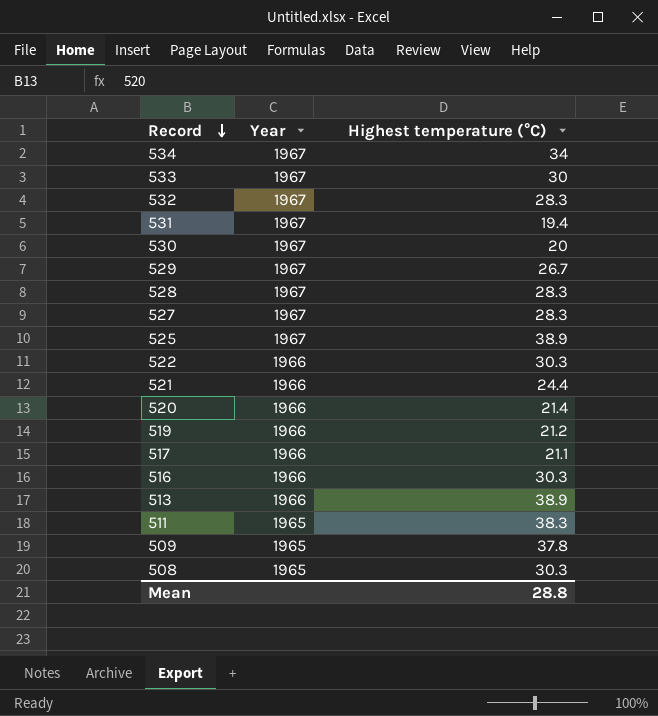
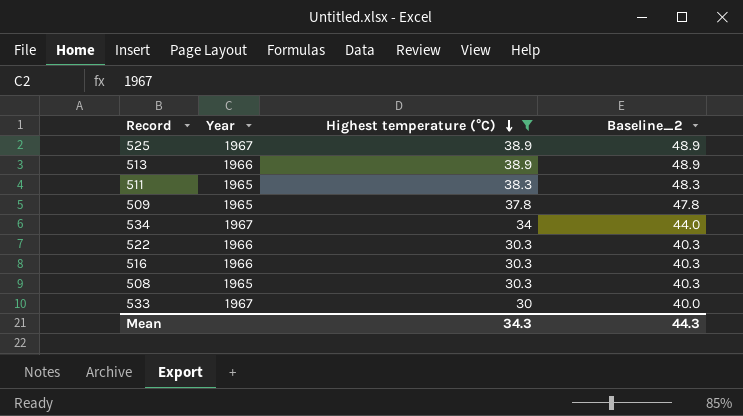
filter: none -> Highest temperature (°C) >= 30
row order: Record descending -> Highest temperature (°C) descending
column Baseline_2 | formula: none -> [Highest temperature (°C)] + 10
Mean | Highest temperature (°C): 28.8 -> 34.3

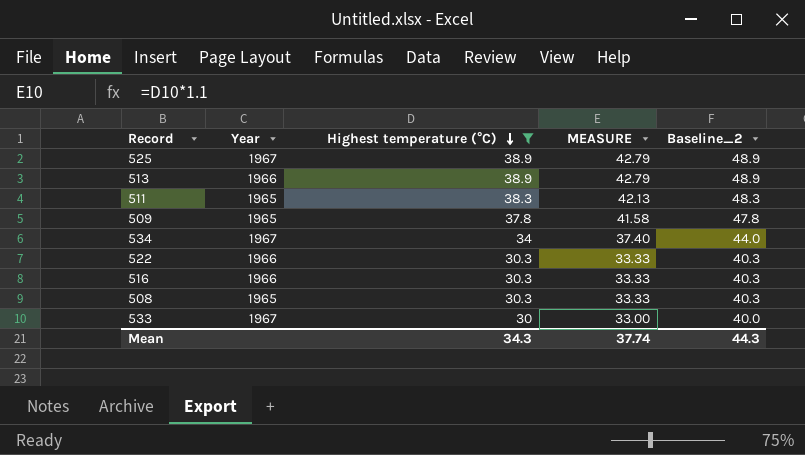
column MEASURE | formula: none -> [Highest temperature (°C)] * 1.1

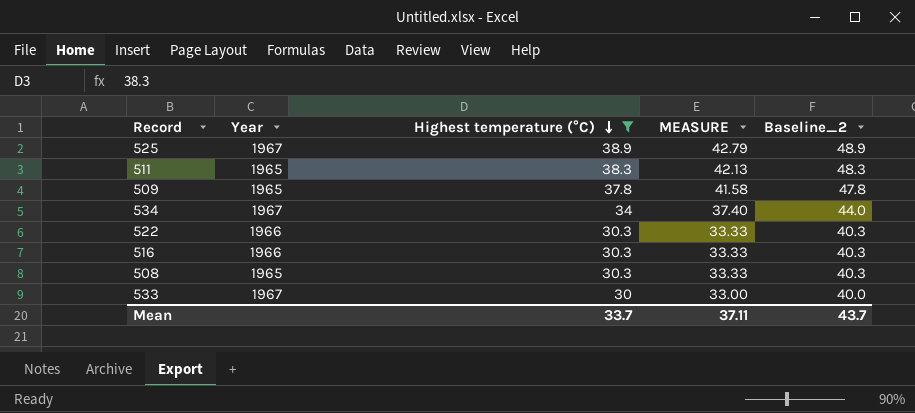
row 513: 1966 | 38.9 | 42.79 | 48.9 -> none
Mean | Highest temperature (°C): 34.3 -> 33.7
Mean | MEASURE: 37.74 -> 37.11
Mean | Baseline_2: 44.3 -> 43.7

